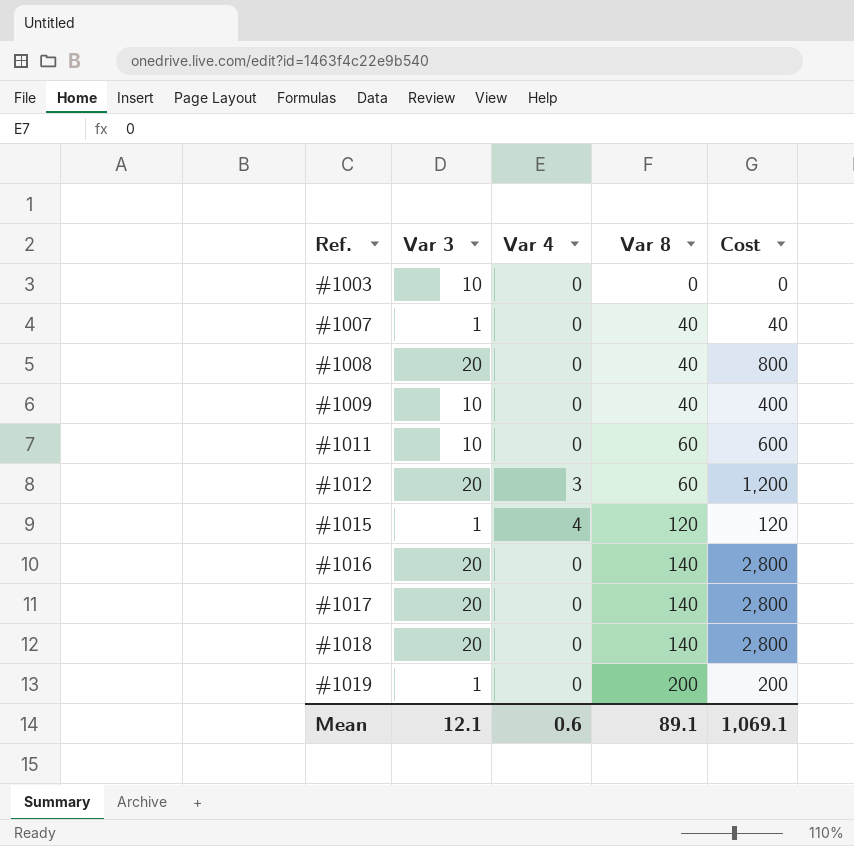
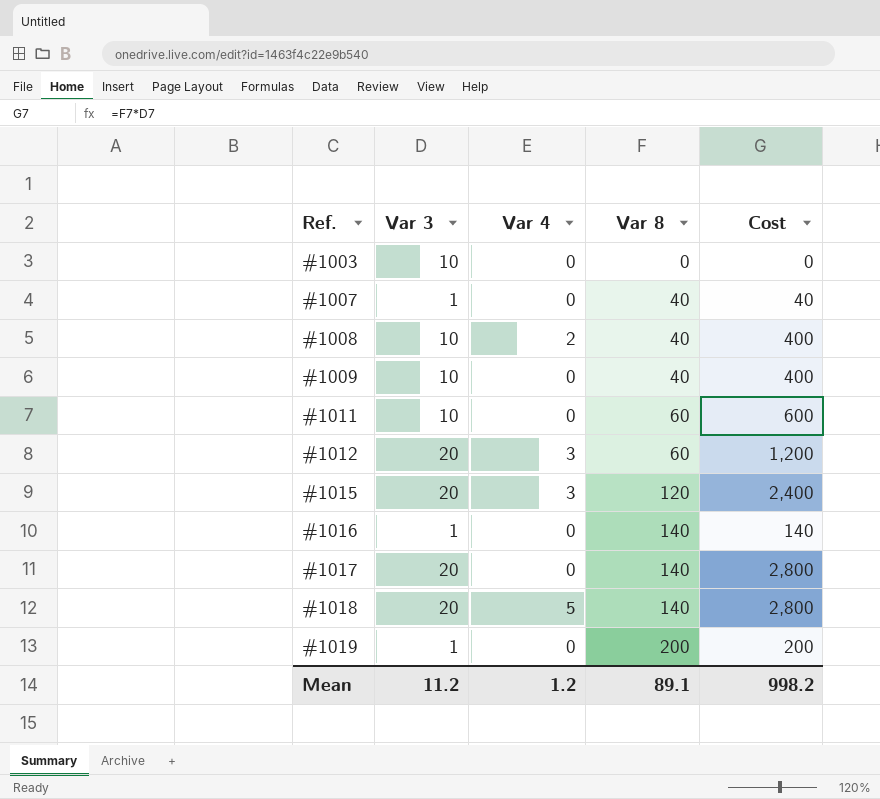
#1008 | Var 3: 20 -> 10
#1008 | Var 4: 0 -> 2
#1008 | Cost: 800 -> 400
#1015 | Var 3: 1 -> 20
#1015 | Var 4: 4 -> 3
#1015 | Cost: 120 -> 2,400
#1016 | Var 3: 20 -> 1
#1016 | Cost: 2,800 -> 140
#1018 | Var 4: 0 -> 5
Mean | Var 3: 12.1 -> 11.2
Mean | Var 4: 0.6 -> 1.2
Mean | Cost: 1,069.1 -> 998.2

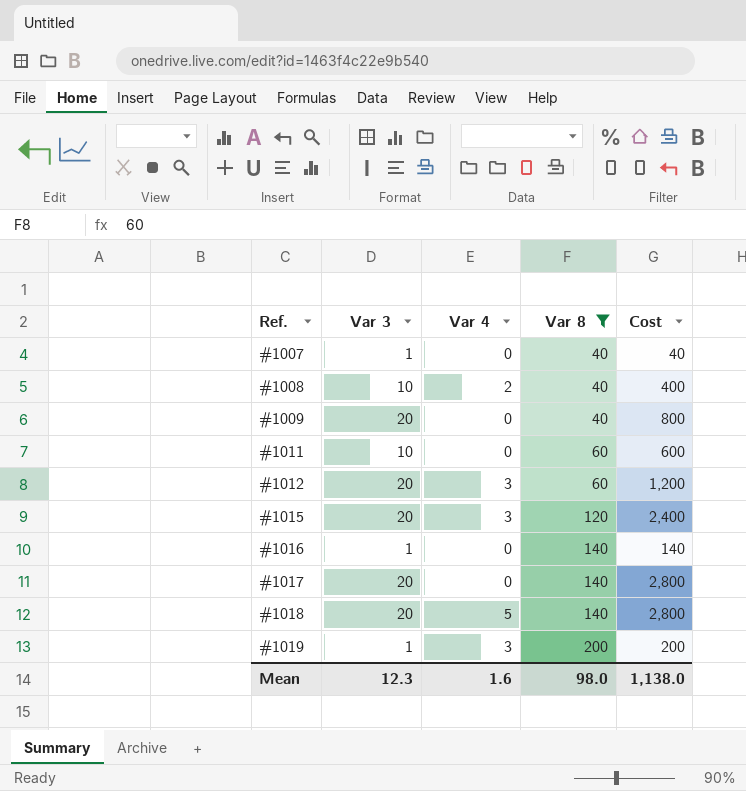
filter: none -> Var 8 != 0
#1009 | Var 3: 10 -> 20
#1009 | Cost: 400 -> 800
#1019 | Var 4: 0 -> 3
Mean | Var 3: 11.2 -> 12.3
Mean | Var 4: 1.2 -> 1.6
Mean | Var 8: 89.1 -> 98.0
Mean | Cost: 998.2 -> 1,138.0

